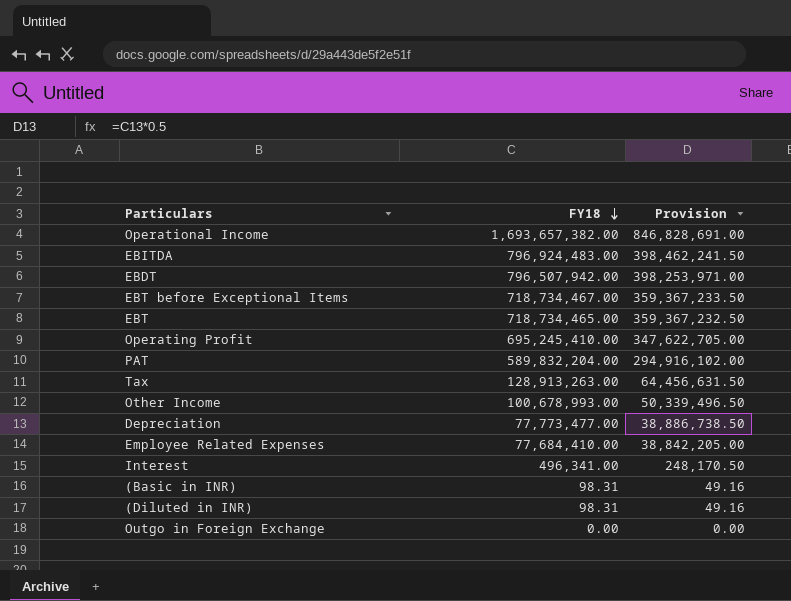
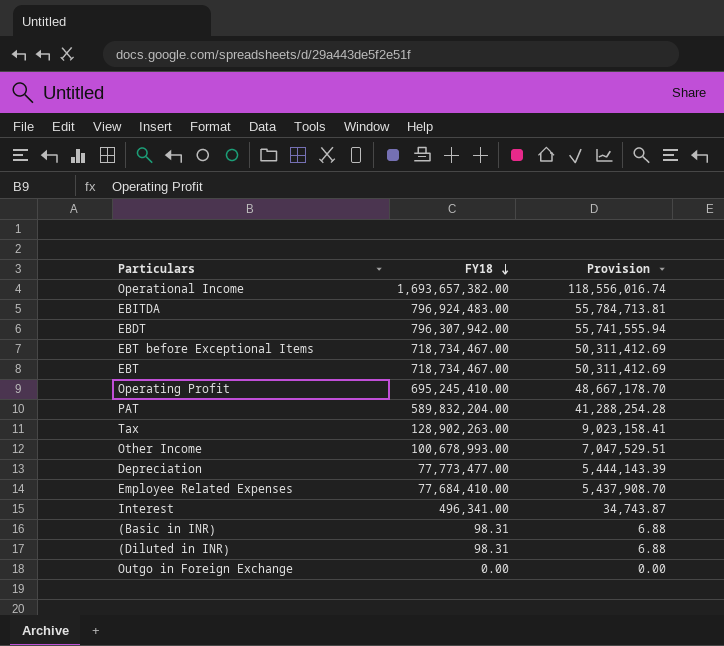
column Provision | formula: [FY18] * 0.5 -> [FY18] * 0.07
EBDT | FY18: 796,507,942.00 -> 796,307,942.00
EBT | FY18: 718,734,465.00 -> 718,734,467.00
Tax | FY18: 128,913,263.00 -> 128,902,263.00

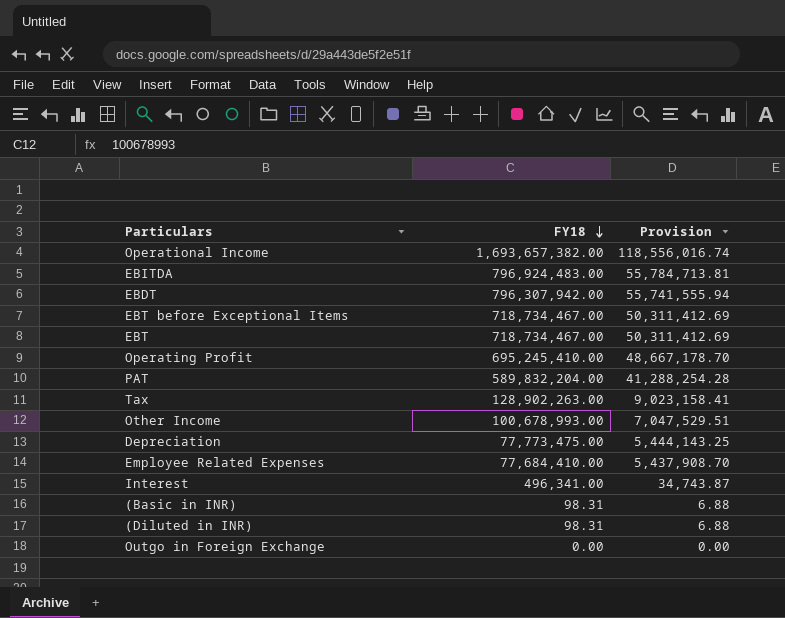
Depreciation | FY18: 77,773,477.00 -> 77,773,475.00
Depreciation | Provision: 5,444,143.39 -> 5,444,143.25

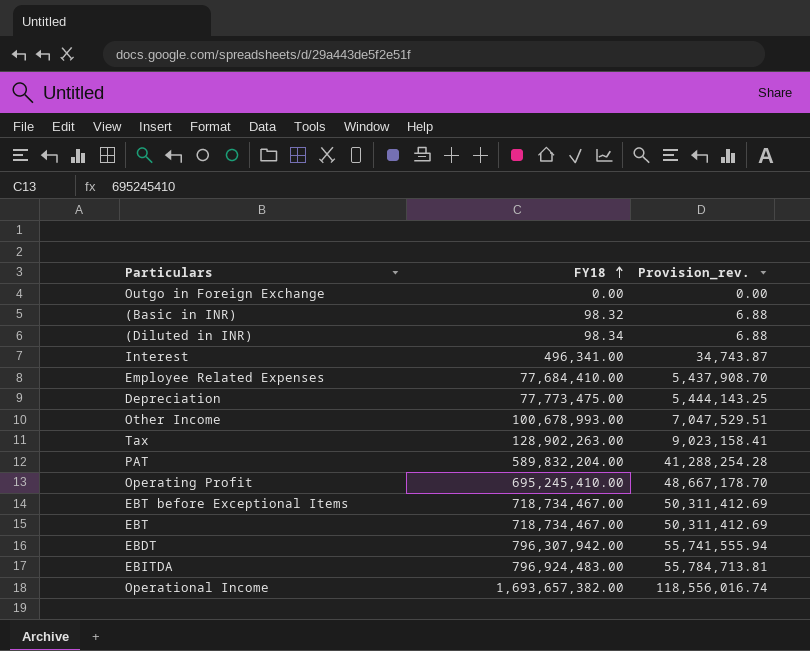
row order: FY18 descending -> FY18 ascending
column name: Provision -> Provision_rev.
(Basic in INR) | FY18: 98.31 -> 98.32
(Diluted in INR) | FY18: 98.31 -> 98.34

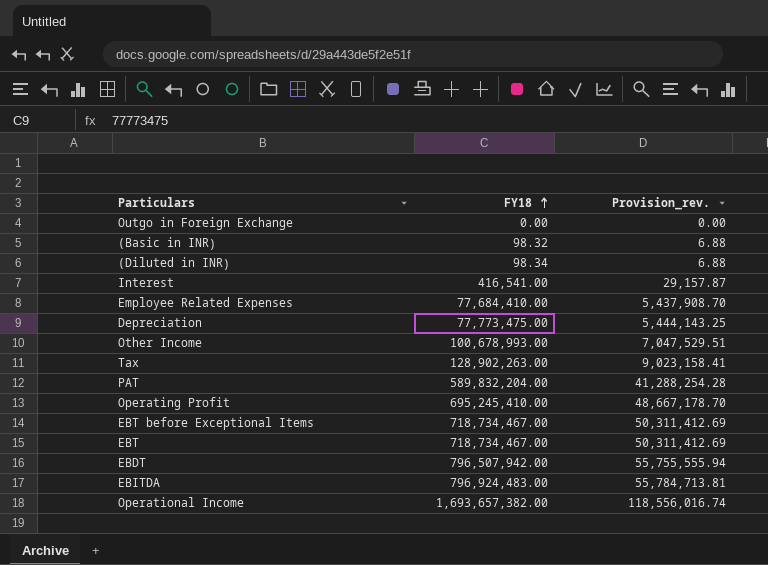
Interest | FY18: 496,341.00 -> 416,541.00
Interest | Provision_rev.: 34,743.87 -> 29,157.87
EBDT | FY18: 796,307,942.00 -> 796,507,942.00
EBDT | Provision_rev.: 55,741,555.94 -> 55,755,555.94

